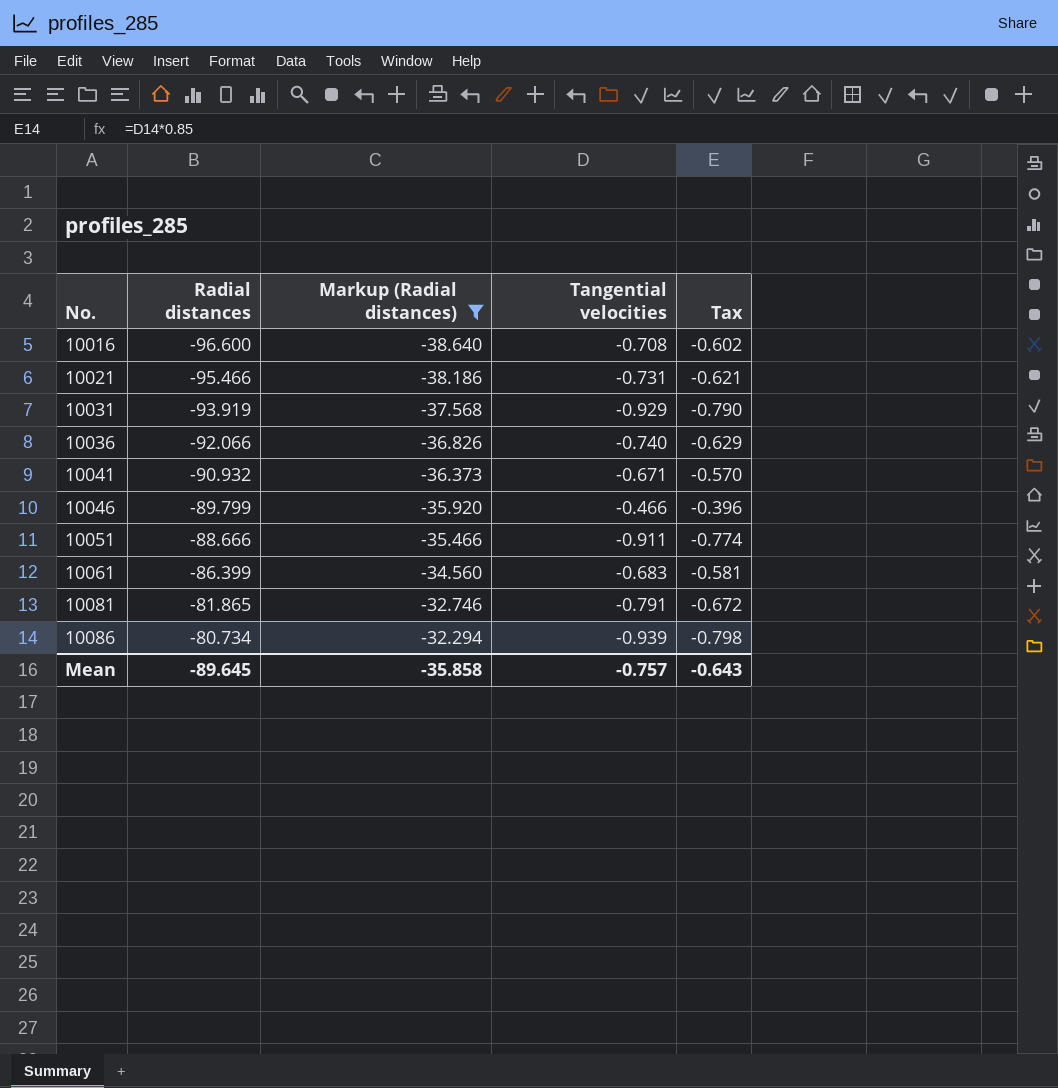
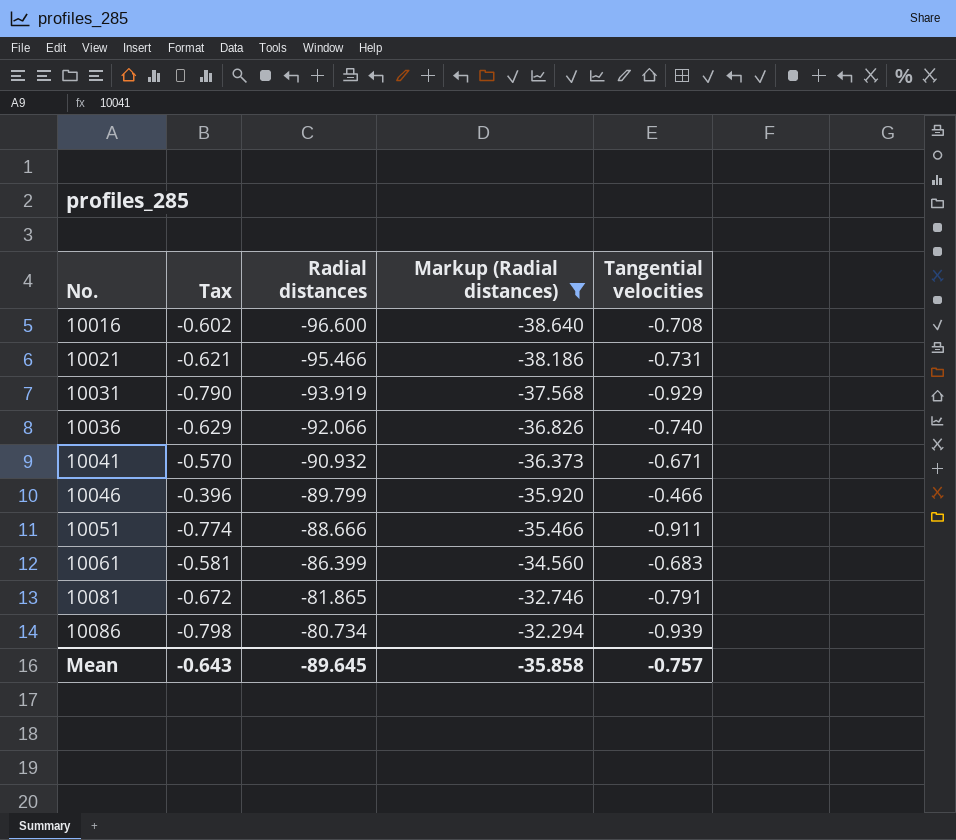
column Tax | position: 5 -> 2

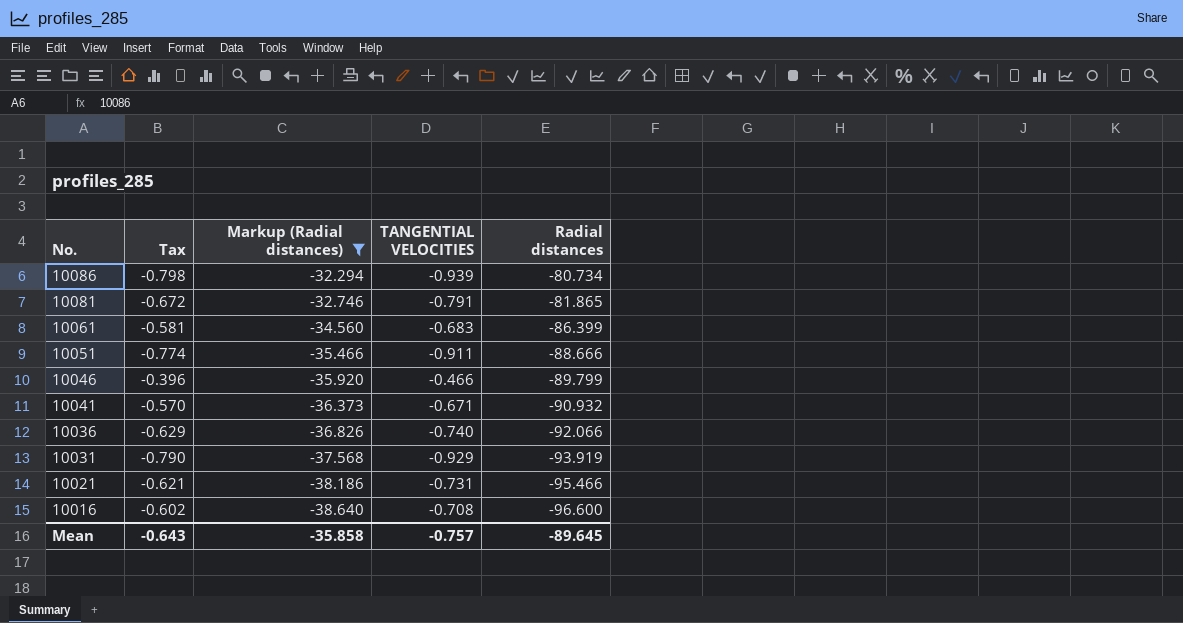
row order: No. ascending -> No. descending
column name: Tangential velocities -> TANGENTIAL VELOCITIES
column Radial distances | position: 3 -> 5

